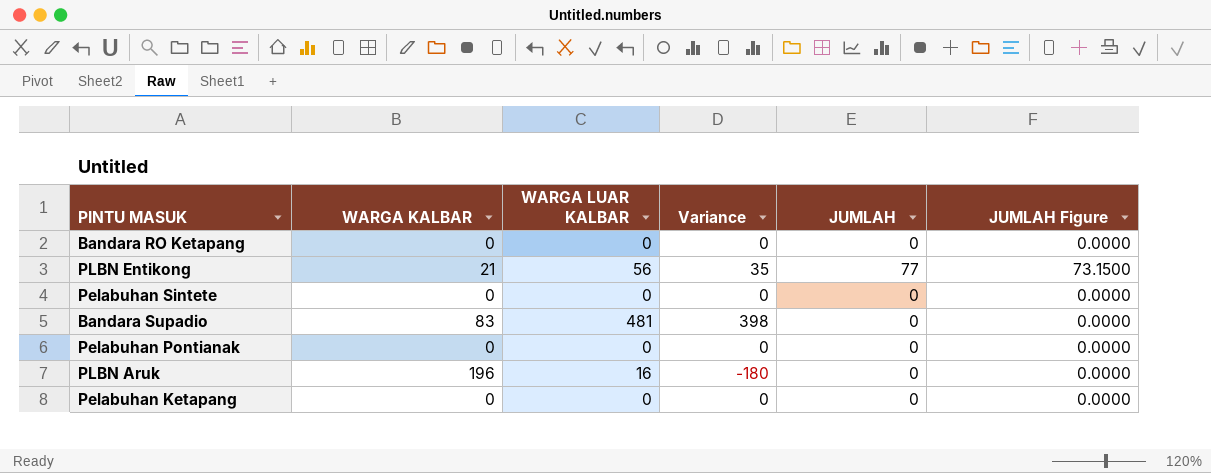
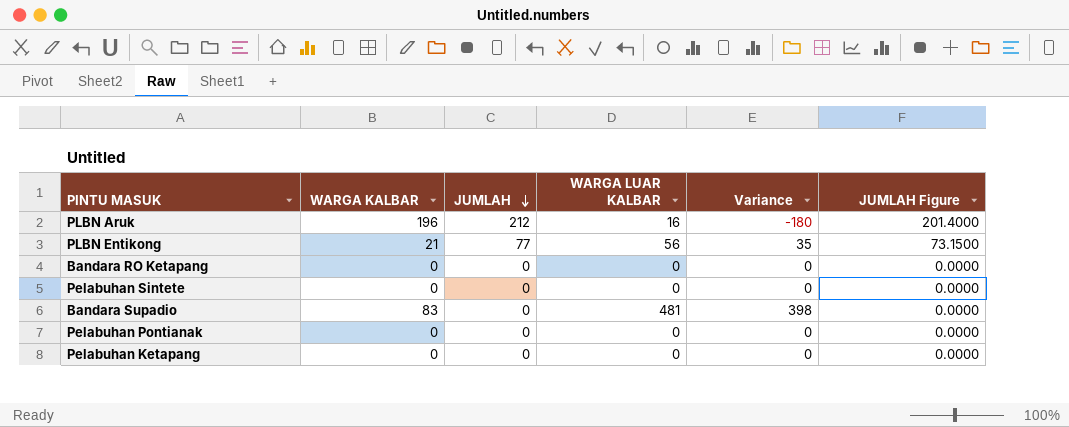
row order: none -> JUMLAH descending
column JUMLAH | position: 5 -> 3
PLBN Aruk | JUMLAH: 0 -> 212
PLBN Aruk | JUMLAH Figure: 0.0000 -> 201.4000

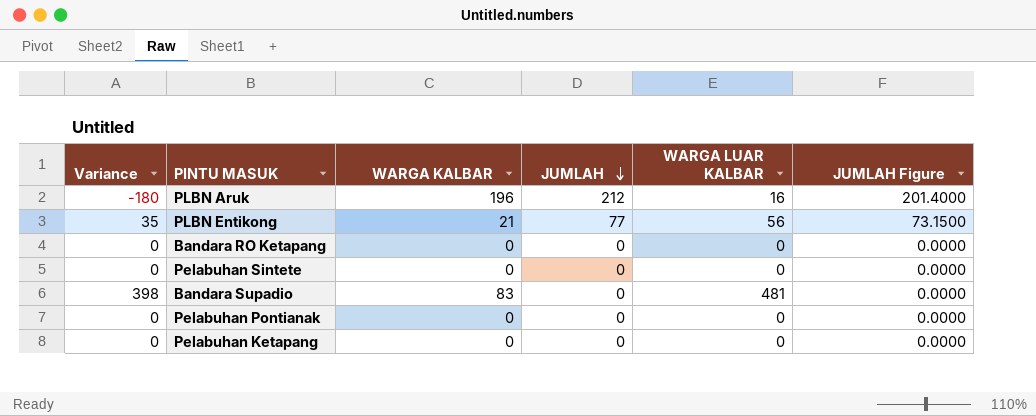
column Variance | position: 5 -> 1

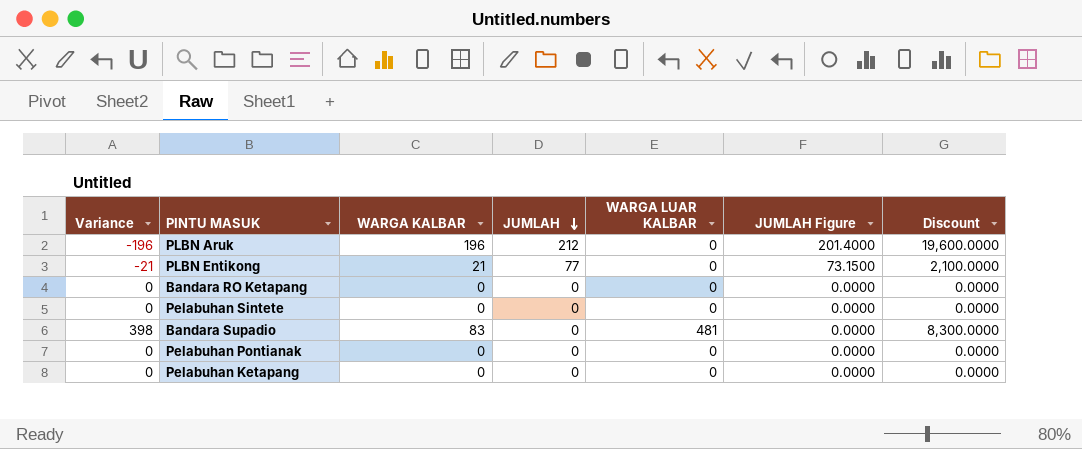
column Discount | formula: none -> [WARGA KALBAR] * 100
PLBN Aruk | Variance: -180 -> -196
PLBN Aruk | WARGA LUAR KALBAR: 16 -> 0
PLBN Entikong | Variance: 35 -> -21
PLBN Entikong | WARGA LUAR KALBAR: 56 -> 0

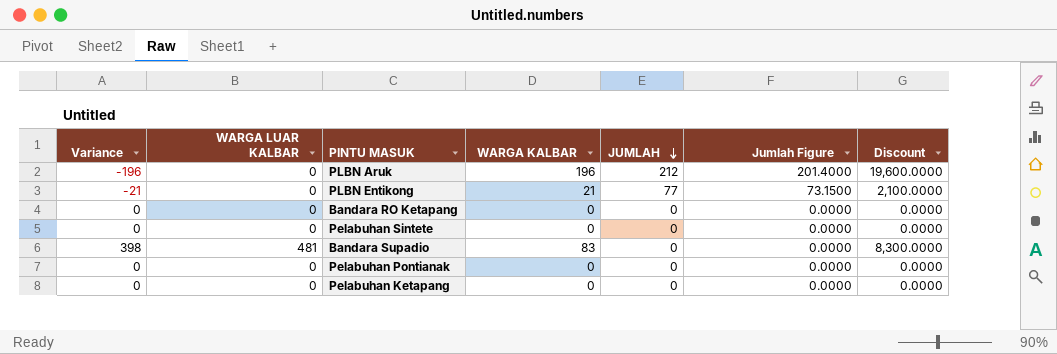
column WARGA LUAR KALBAR | position: 5 -> 2
column name: JUMLAH Figure -> Jumlah Figure

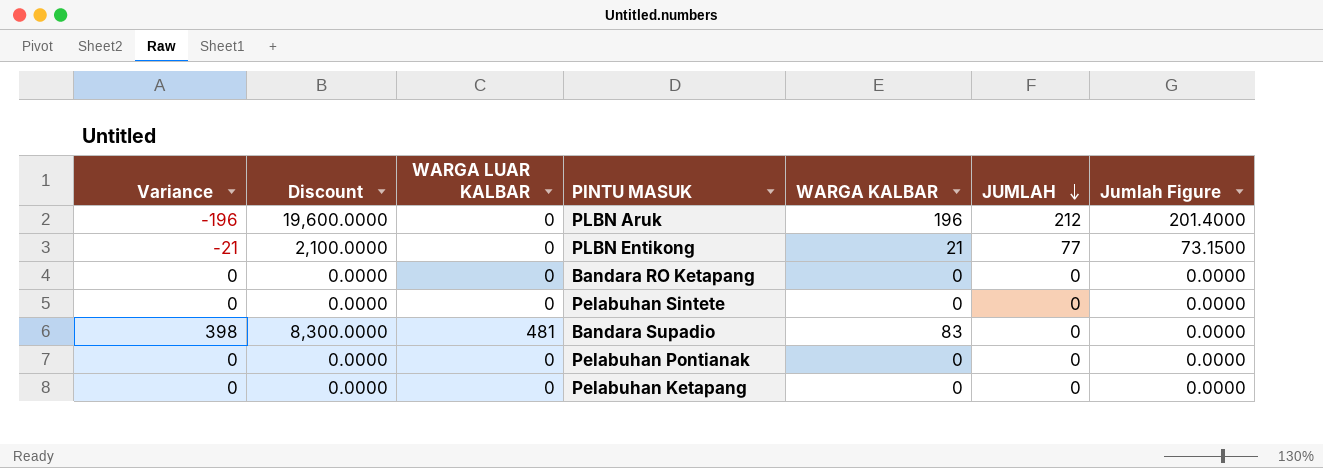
column Discount | position: 7 -> 2

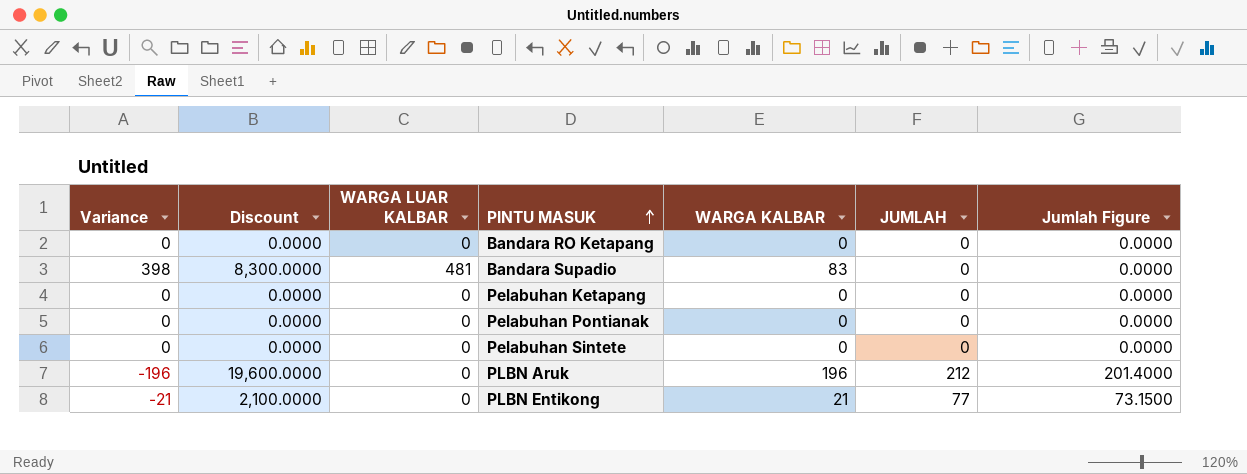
row order: JUMLAH descending -> PINTU MASUK ascending

